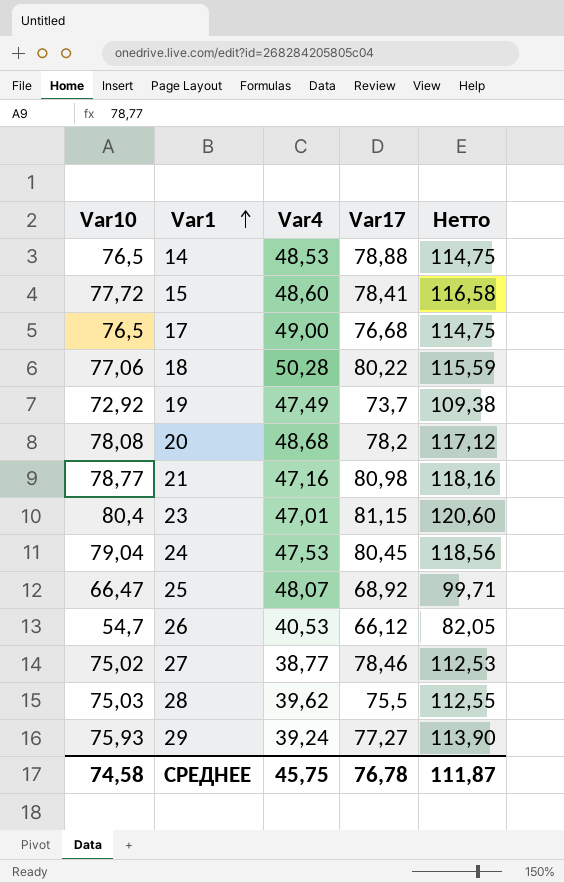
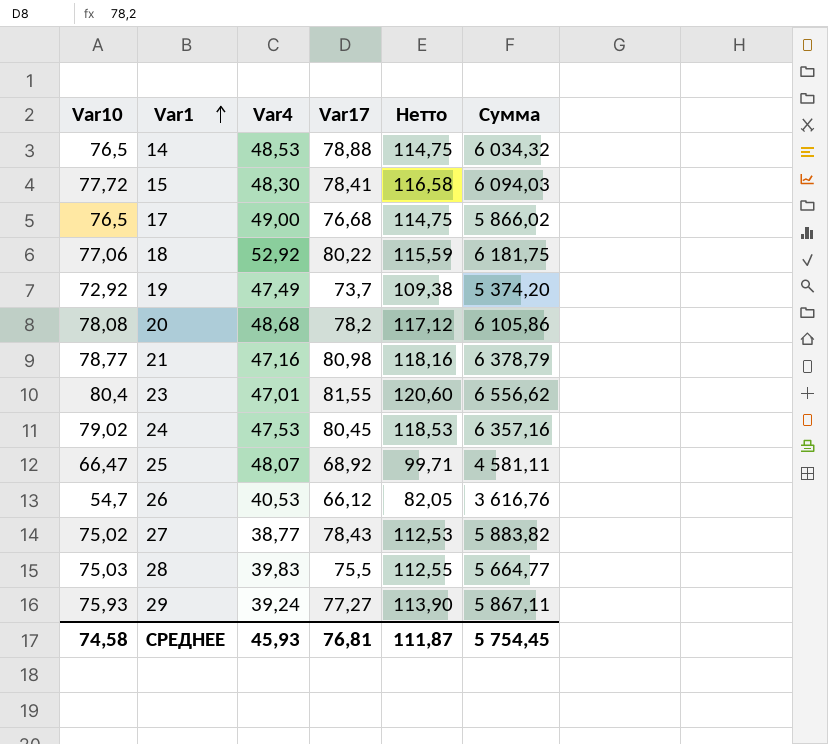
column Сумма | formula: none -> [Var10] * [Var17]
15 | Var4: 48,60 -> 48,30
18 | Var4: 50,28 -> 52,92
23 | Var17: 81,15 -> 81,55
24 | Var10: 79,04 -> 79,02
24 | Нетто: 118,56 -> 118,53
27 | Var17: 78,46 -> 78,43
28 | Var4: 39,62 -> 39,83
СРЕДНЕЕ | Var4: 45,75 -> 45,93
СРЕДНЕЕ | Var17: 76,78 -> 76,81

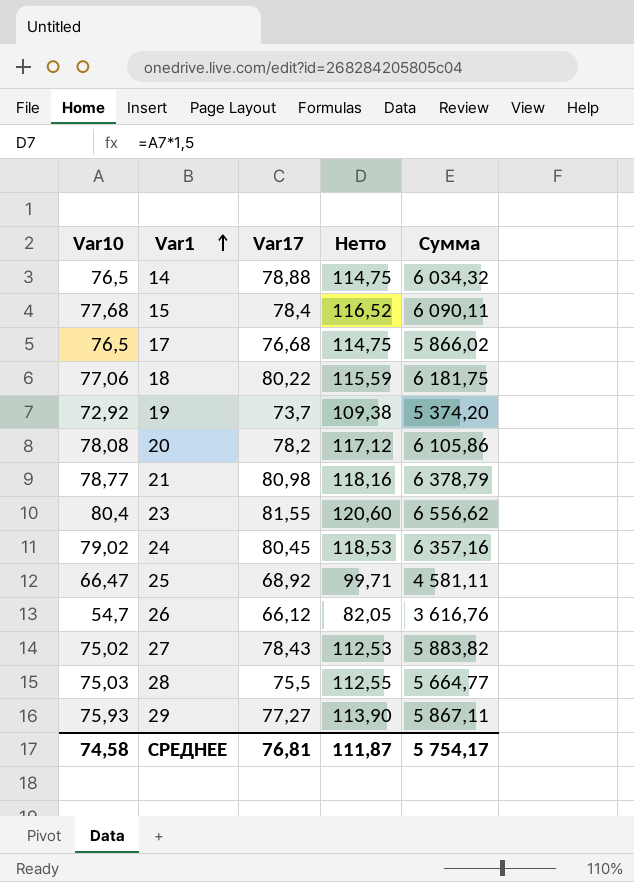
column Var4 | position: 3 -> none
15 | Var10: 77,72 -> 77,68
15 | Var17: 78,41 -> 78,4
15 | Нетто: 116,58 -> 116,52
15 | Сумма: 6 094,03 -> 6 090,11
СРЕДНЕЕ | Сумма: 5 754,45 -> 5 754,17

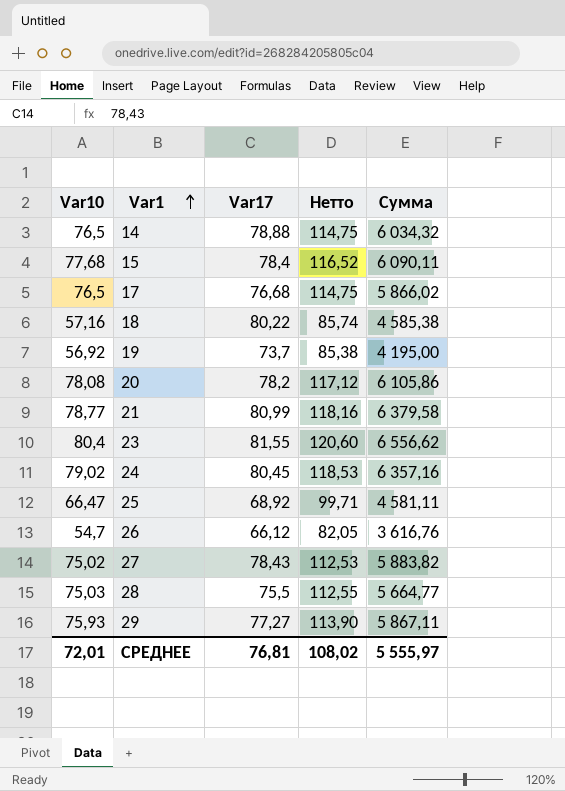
18 | Var10: 77,06 -> 57,16
18 | Нетто: 115,59 -> 85,74
18 | Сумма: 6 181,75 -> 4 585,38
19 | Var10: 72,92 -> 56,92
19 | Нетто: 109,38 -> 85,38
19 | Сумма: 5 374,20 -> 4 195,00
21 | Var17: 80,98 -> 80,99
21 | Сумма: 6 378,79 -> 6 379,58
СРЕДНЕЕ | Var10: 74,58 -> 72,01
СРЕДНЕЕ | Нетто: 111,87 -> 108,02
СРЕДНЕЕ | Сумма: 5 754,17 -> 5 555,97

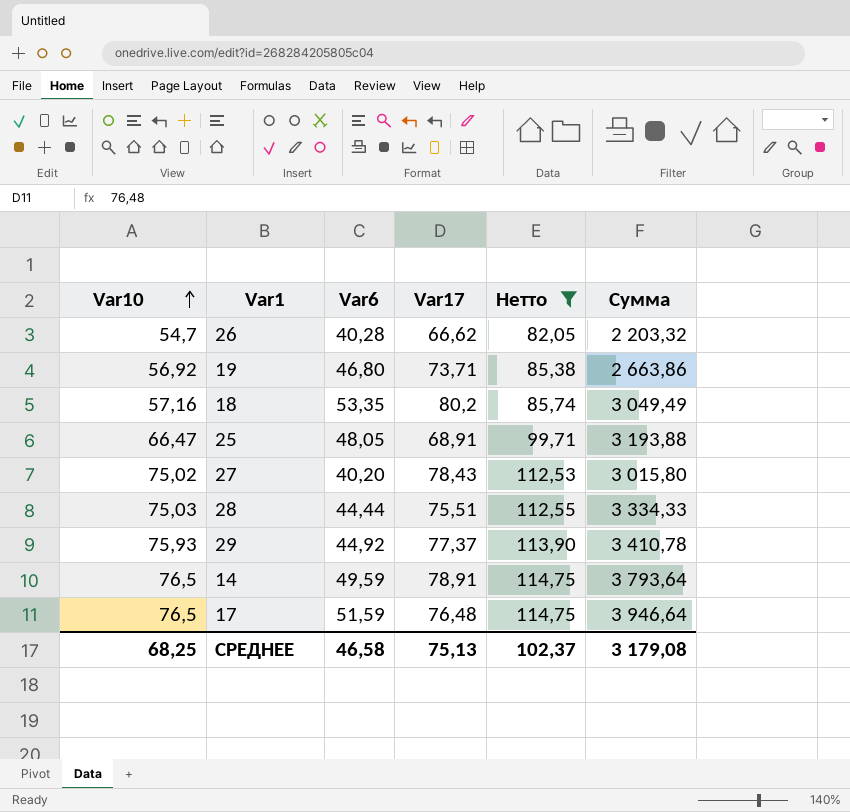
filter: none -> Нетто <= 114,75
row order: Var1 ascending -> Var10 ascending
column Var6 | position: none -> 3
column Сумма | formula: [Var10] * [Var17] -> [Var10] * [Var6]
26 | Var17: 66,12 -> 66,62
19 | Var17: 73,7 -> 73,71
18 | Var17: 80,22 -> 80,2
25 | Var17: 68,92 -> 68,91
28 | Var17: 75,5 -> 75,51
29 | Var17: 77,27 -> 77,37
14 | Var17: 78,88 -> 78,91
17 | Var17: 76,68 -> 76,48
СРЕДНЕЕ | Var10: 72,01 -> 68,25
СРЕДНЕЕ | Var17: 76,81 -> 75,13
СРЕДНЕЕ | Нетто: 108,02 -> 102,37
СРЕДНЕЕ | Сумма: 5 555,97 -> 3 179,08

